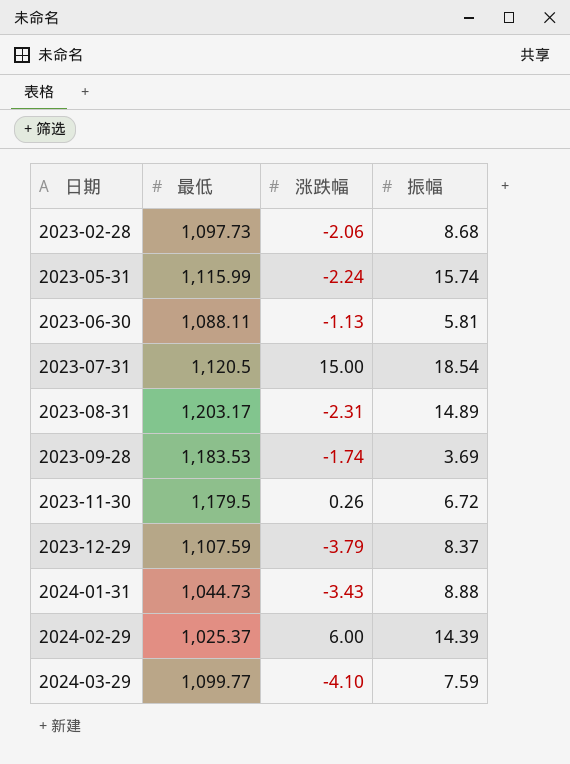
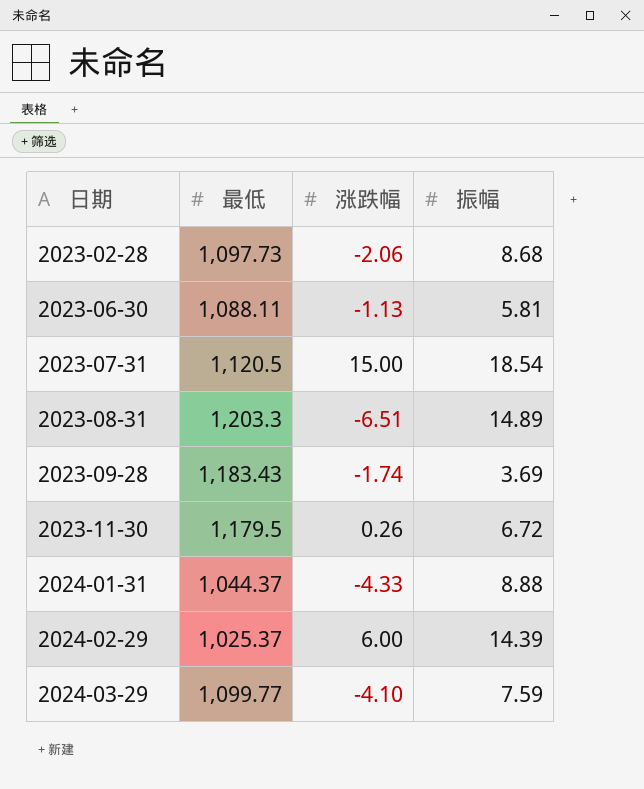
row 2023-05-31: 1,115.99 | -2.24 | 15.74 -> none
row 2023-12-29: 1,107.59 | -3.79 | 8.37 -> none
2023-08-31 | 最低: 1,203.17 -> 1,203.3
2023-08-31 | 涨跌幅: -2.31 -> -6.51
2023-09-28 | 最低: 1,183.53 -> 1,183.43
2024-01-31 | 最低: 1,044.73 -> 1,044.37
2024-01-31 | 涨跌幅: -3.43 -> -4.33

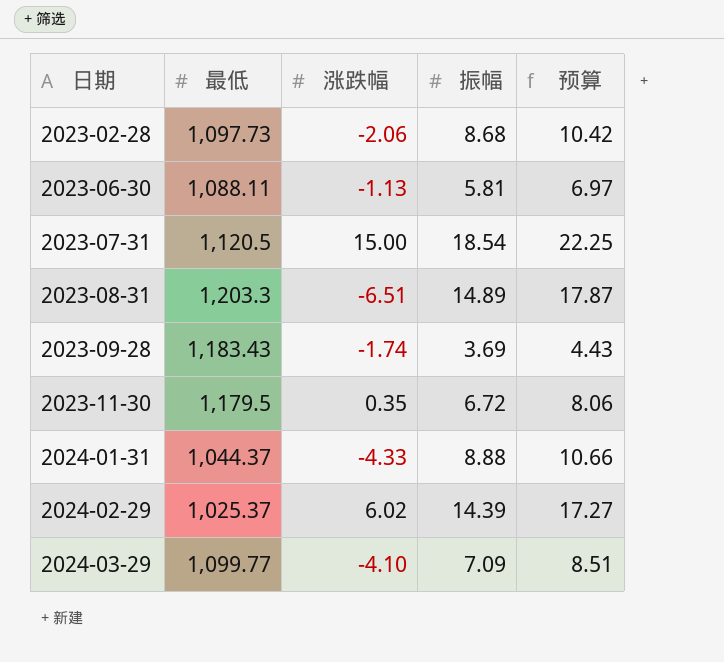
column 预算 | formula: none -> [振幅] * 1.2
2023-11-30 | 涨跌幅: 0.26 -> 0.35
2024-02-29 | 涨跌幅: 6.00 -> 6.02
2024-03-29 | 振幅: 7.59 -> 7.09

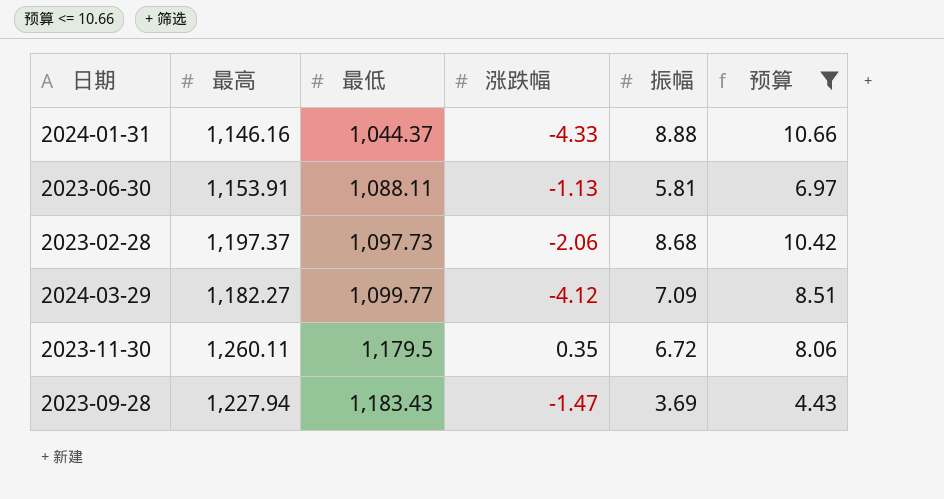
filter: none -> 预算 <= 10.66
row order: 日期 ascending -> 最低 ascending
column 最高 | position: none -> 2
2024-03-29 | 涨跌幅: -4.10 -> -4.12
2023-09-28 | 涨跌幅: -1.74 -> -1.47

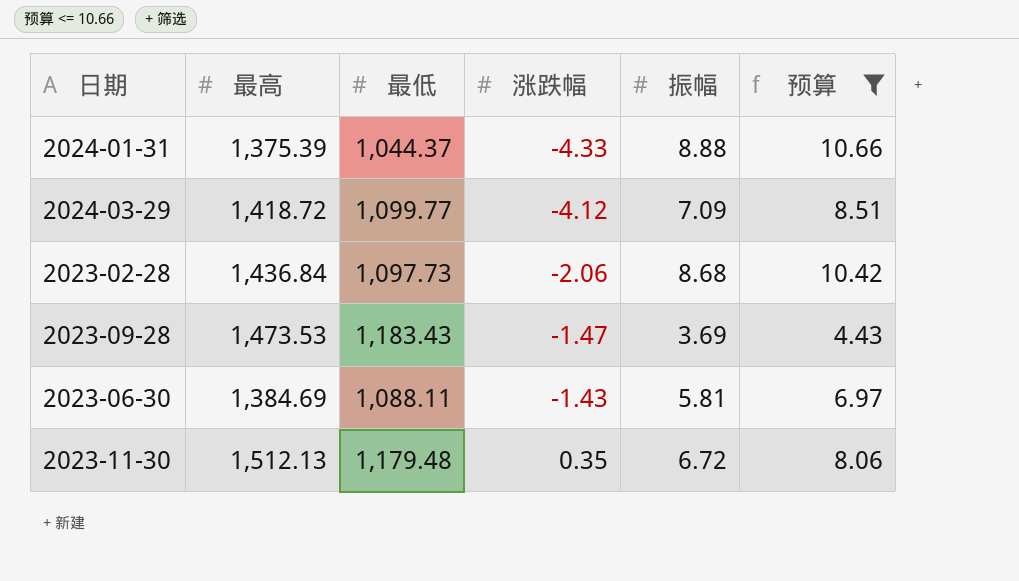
row order: 最低 ascending -> 涨跌幅 ascending
2024-01-31 | 最高: 1,146.16 -> 1,375.39
2024-03-29 | 最高: 1,182.27 -> 1,418.72
2023-02-28 | 最高: 1,197.37 -> 1,436.84
2023-09-28 | 最高: 1,227.94 -> 1,473.53
2023-06-30 | 最高: 1,153.91 -> 1,384.69
2023-06-30 | 涨跌幅: -1.13 -> -1.43
2023-11-30 | 最高: 1,260.11 -> 1,512.13
2023-11-30 | 最低: 1,179.5 -> 1,179.48

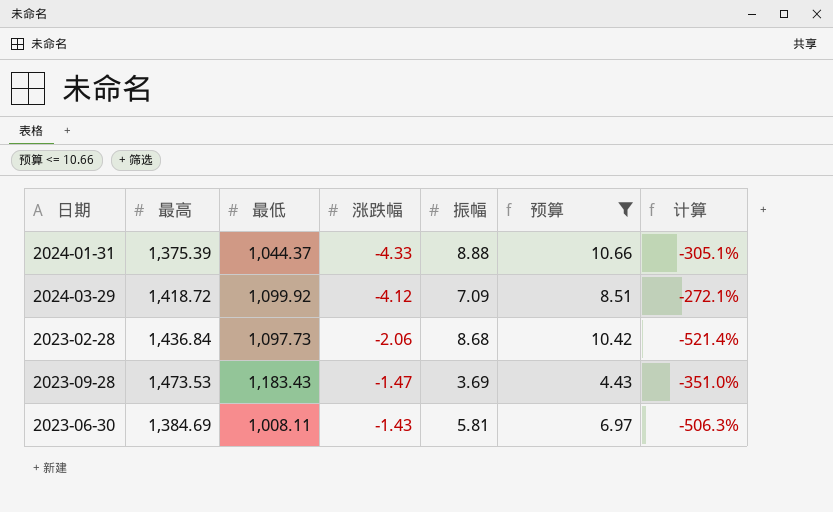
column 计算 | formula: none -> ([振幅] - [涨跌幅]) / [涨跌幅]
row 2023-11-30: 1,512.13 | 1,179.48 | 0.35 | 6.72 | 8.06 -> none
2024-03-29 | 最低: 1,099.77 -> 1,099.92
2023-06-30 | 最低: 1,088.11 -> 1,008.11

